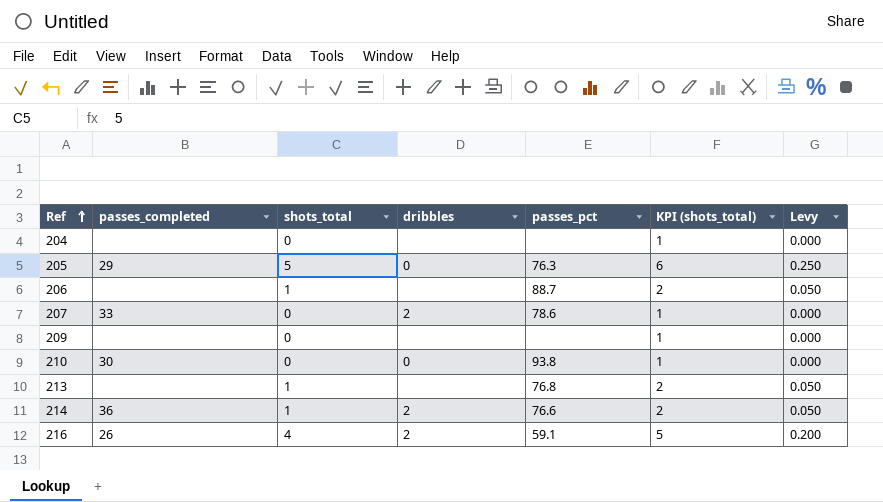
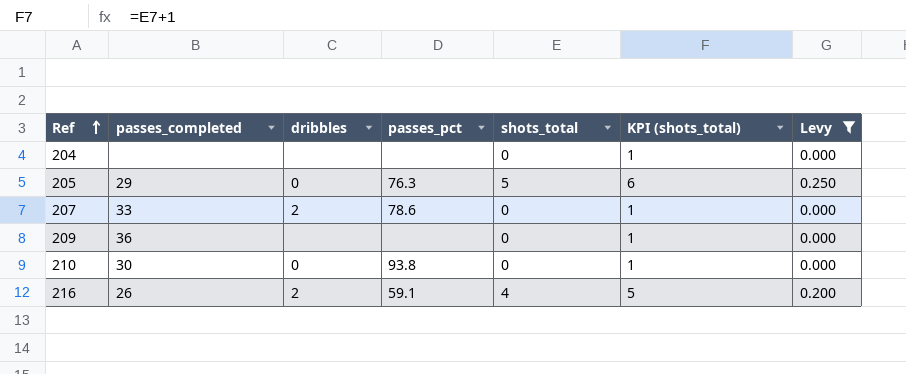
filter: none -> Levy != 0.050
column shots_total | position: 3 -> 5
209 | passes_completed: none -> 36

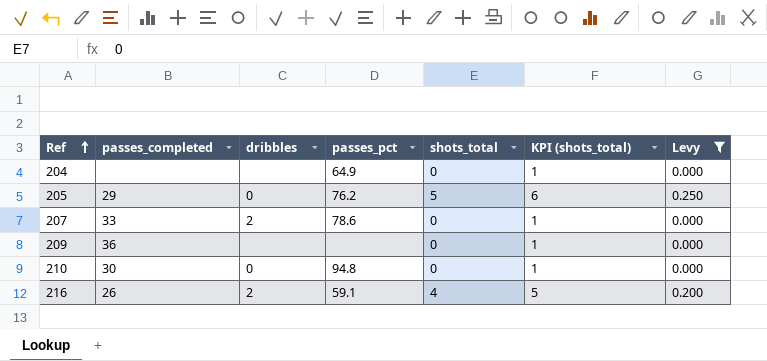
204 | passes_pct: none -> 64.9
205 | passes_pct: 76.3 -> 76.2
210 | passes_pct: 93.8 -> 94.8

